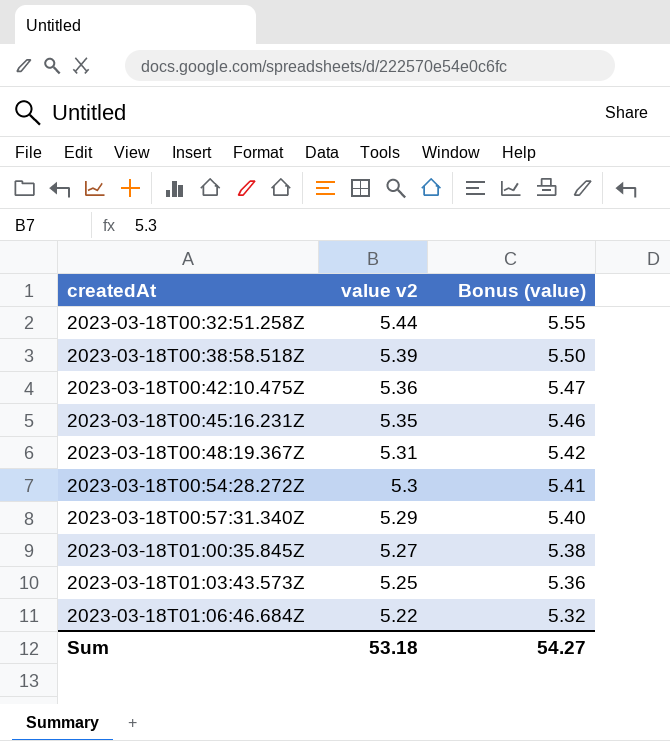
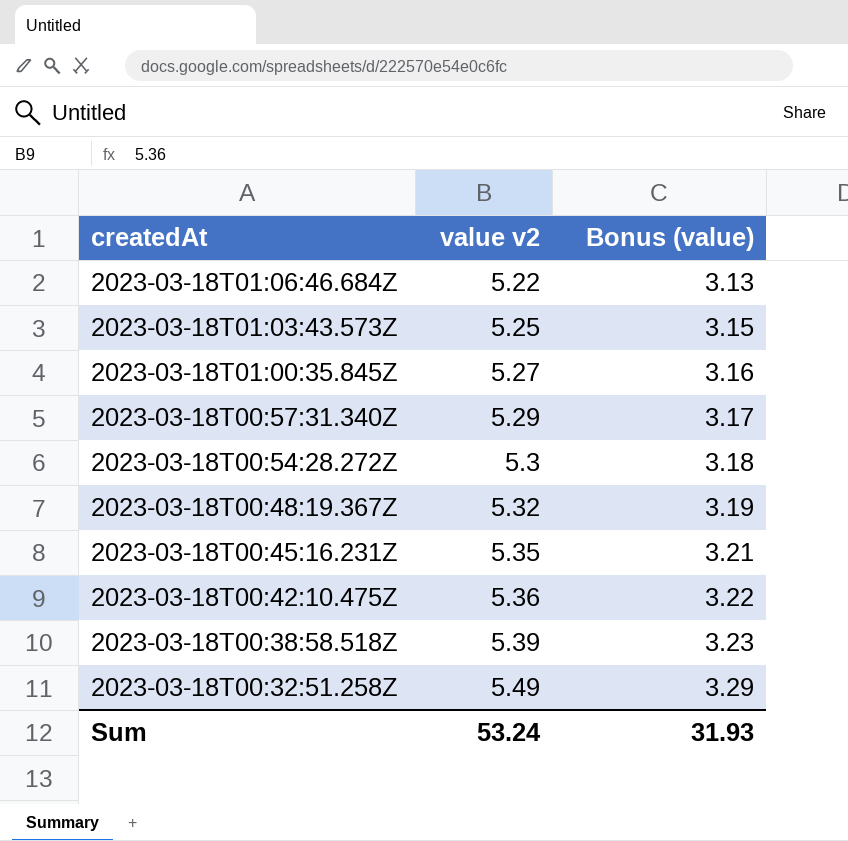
row order: createdAt ascending -> createdAt descending
column Bonus (value) | formula: [value v2] * 1.02 -> [value v2] * 0.6
2023-03-18T00:48:19.367Z | value v2: 5.31 -> 5.32
2023-03-18T00:32:51.258Z | value v2: 5.44 -> 5.49
Sum | value v2: 53.18 -> 53.24
Sum | Bonus (value): 54.27 -> 31.93

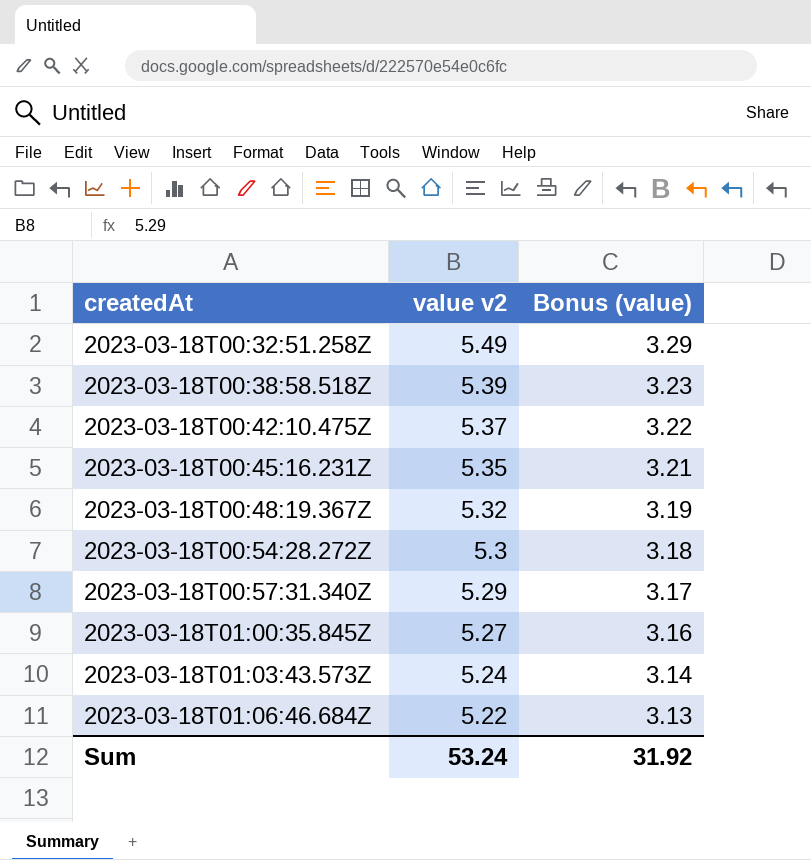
row order: createdAt descending -> createdAt ascending
2023-03-18T00:42:10.475Z | value v2: 5.36 -> 5.37
2023-03-18T01:03:43.573Z | value v2: 5.25 -> 5.24
2023-03-18T01:03:43.573Z | Bonus (value): 3.15 -> 3.14
Sum | Bonus (value): 31.93 -> 31.92

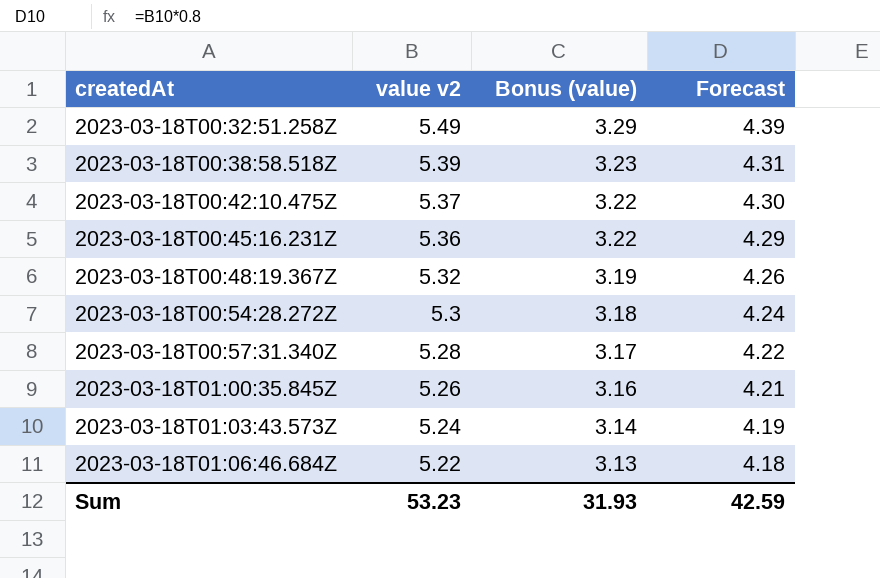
column Forecast | formula: none -> [value v2] * 0.8
2023-03-18T00:45:16.231Z | value v2: 5.35 -> 5.36
2023-03-18T00:45:16.231Z | Bonus (value): 3.21 -> 3.22
2023-03-18T00:57:31.340Z | value v2: 5.29 -> 5.28
2023-03-18T01:00:35.845Z | value v2: 5.27 -> 5.26
Sum | value v2: 53.24 -> 53.23
Sum | Bonus (value): 31.92 -> 31.93

